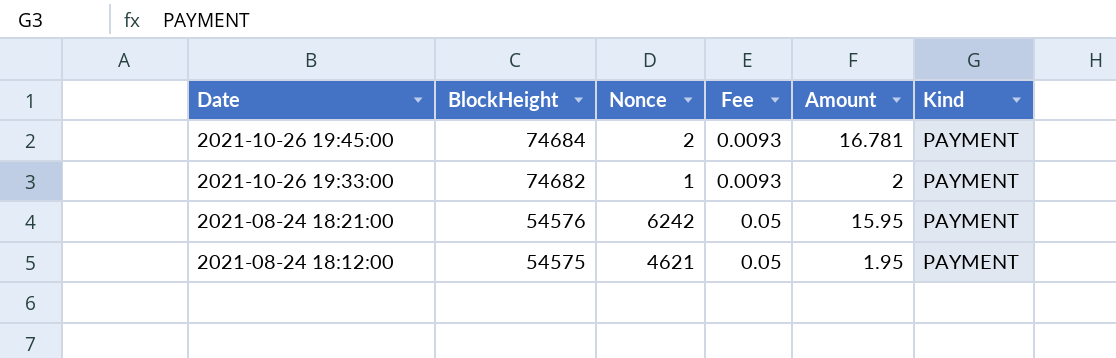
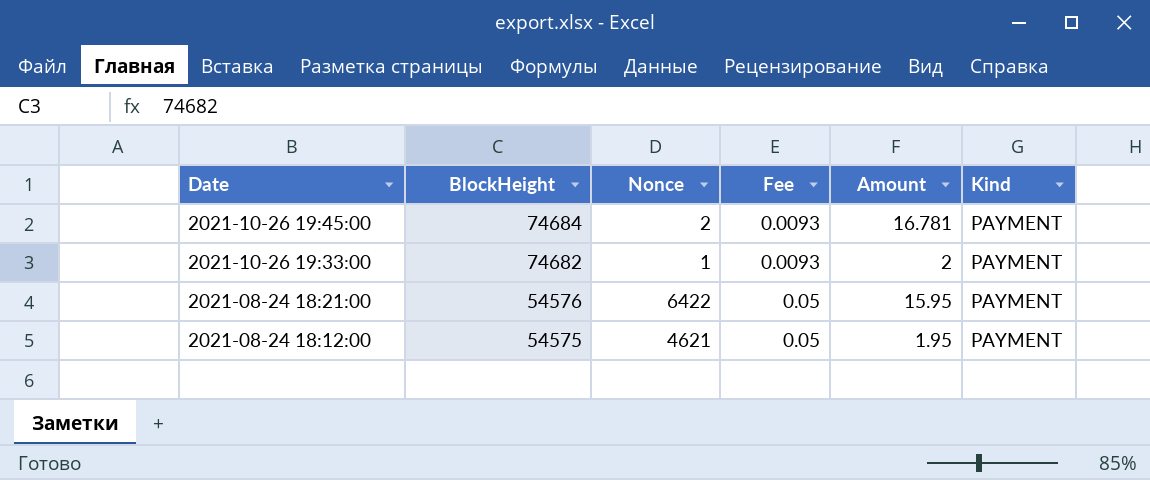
2021-08-24 18:21:00 | Nonce: 6242 -> 6422

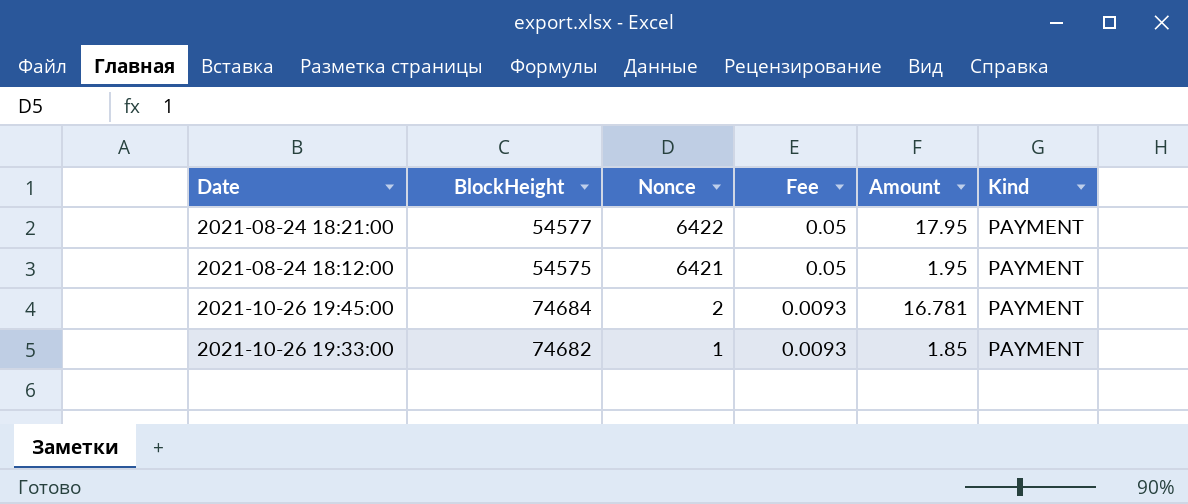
row order: Date descending -> Nonce descending
2021-08-24 18:21:00 | BlockHeight: 54576 -> 54577
2021-08-24 18:21:00 | Amount: 15.95 -> 17.95
2021-08-24 18:12:00 | Nonce: 4621 -> 6421
2021-10-26 19:33:00 | Amount: 2 -> 1.85

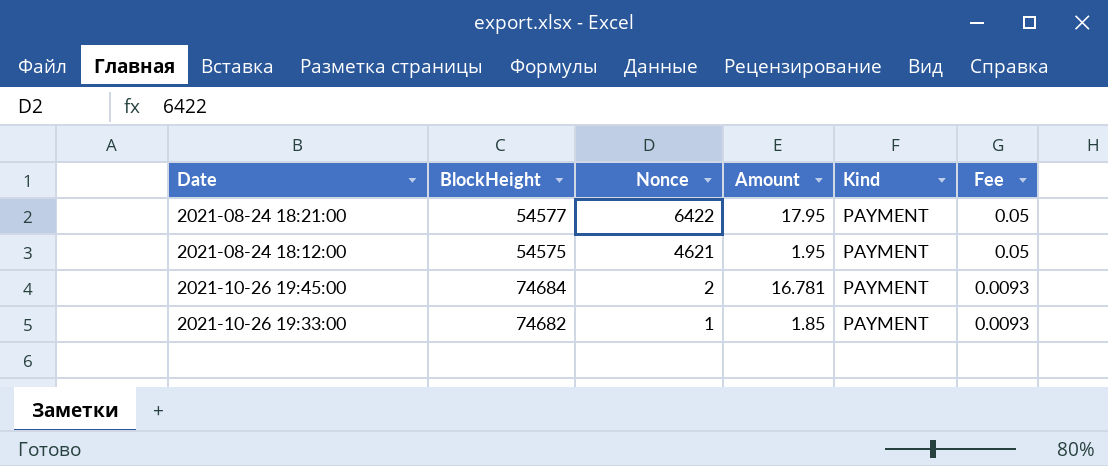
column Fee | position: 4 -> 6
2021-08-24 18:12:00 | Nonce: 6421 -> 4621

